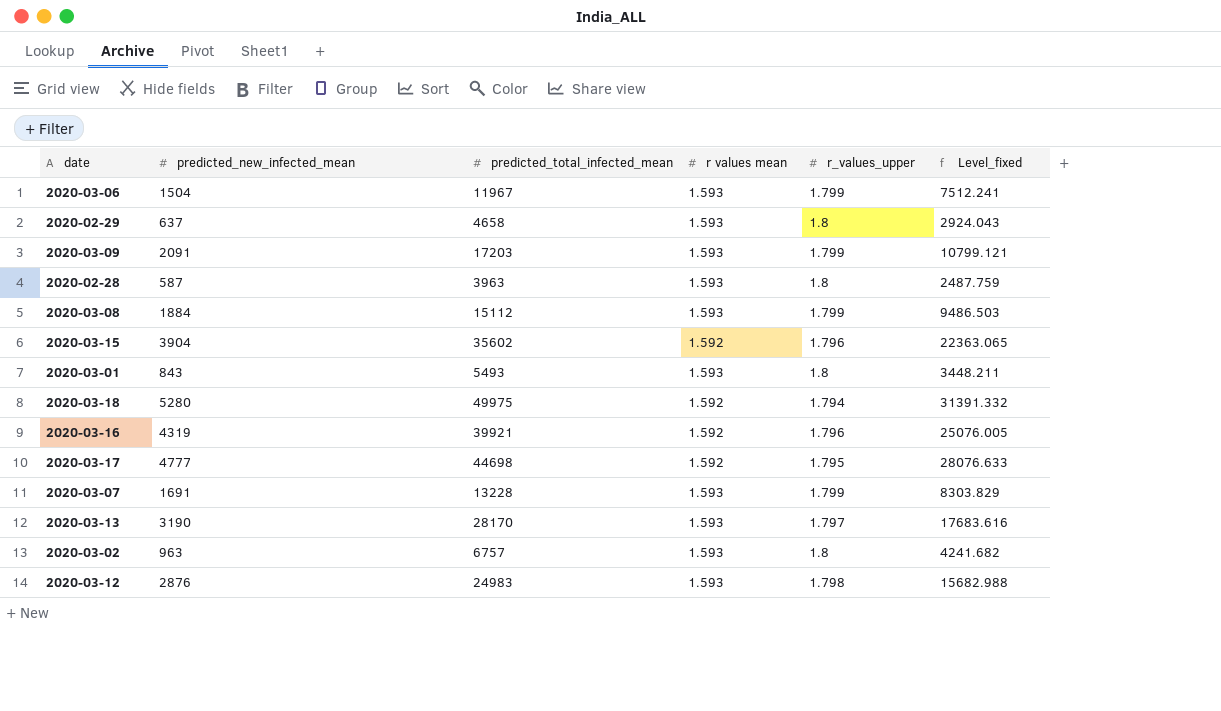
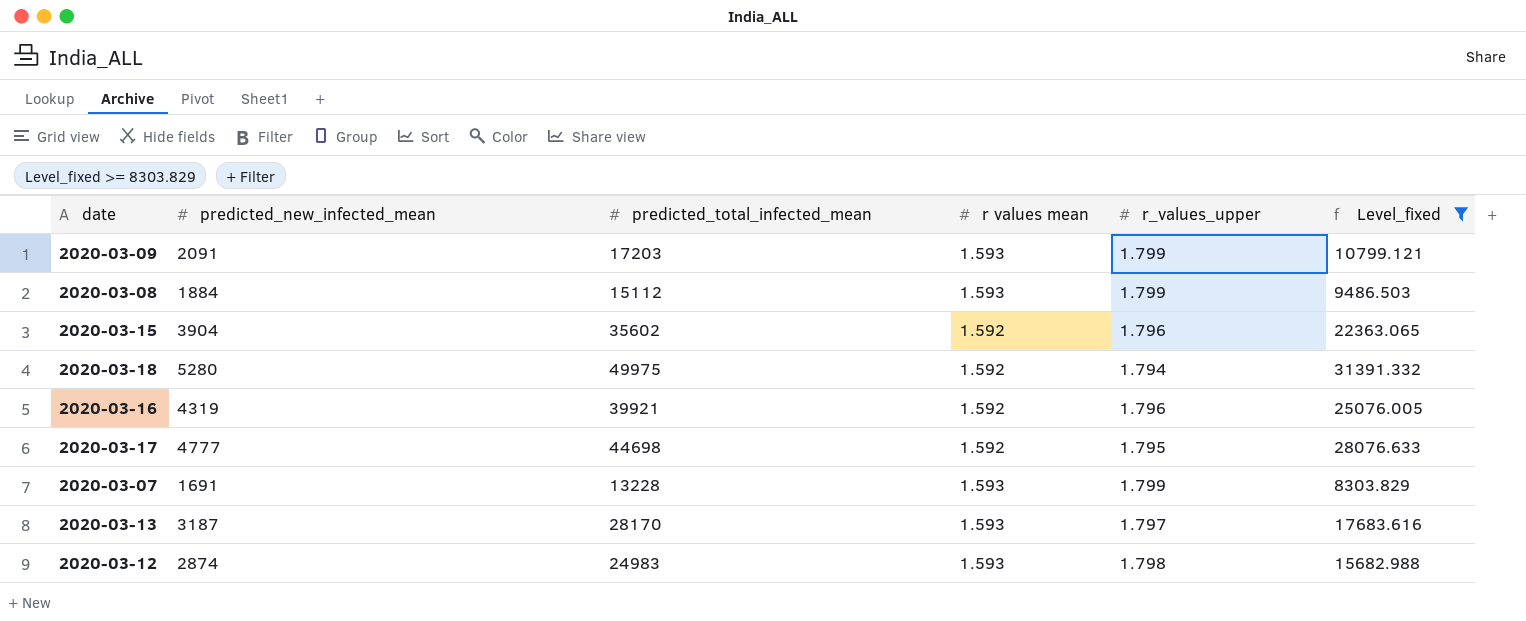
filter: none -> Level_fixed >= 8303.829
2020-03-13 | predicted_new_infected_mean: 3190 -> 3187
2020-03-12 | predicted_new_infected_mean: 2876 -> 2874

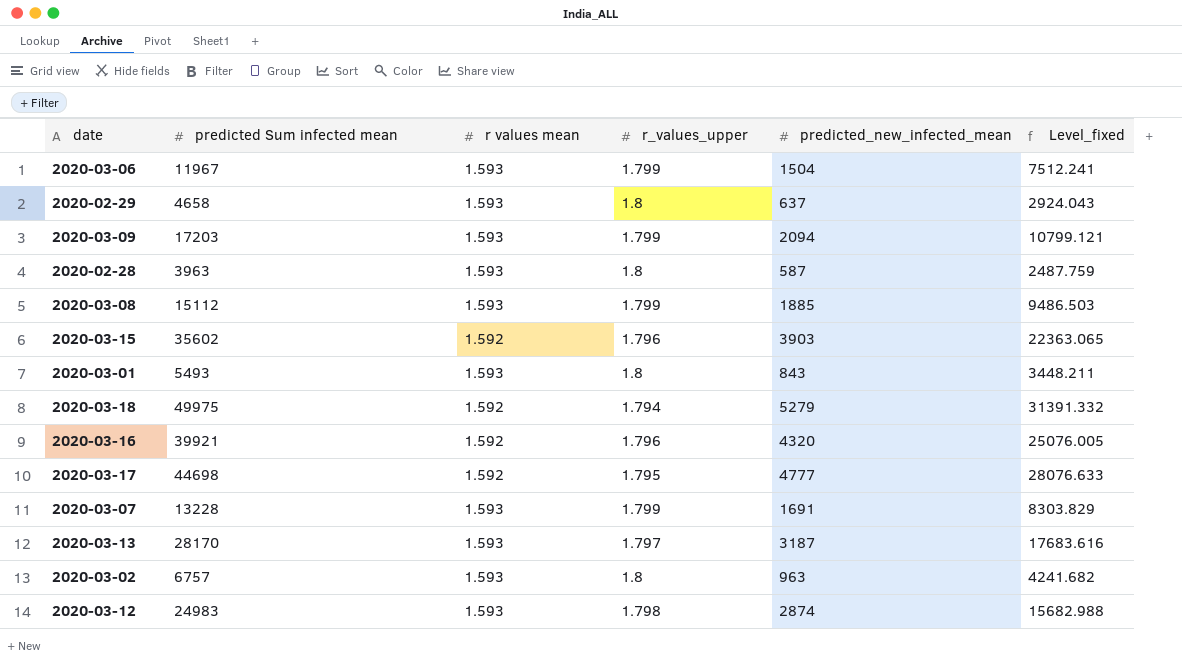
filter: Level_fixed >= 8303.829 -> none
column name: predicted_total_infected_mean -> predicted Sum infected mean
column predicted_new_infected_mean | position: 2 -> 5
2020-03-09 | predicted_new_infected_mean: 2091 -> 2094
2020-03-08 | predicted_new_infected_mean: 1884 -> 1885
2020-03-15 | predicted_new_infected_mean: 3904 -> 3903
2020-03-18 | predicted_new_infected_mean: 5280 -> 5279
2020-03-16 | predicted_new_infected_mean: 4319 -> 4320

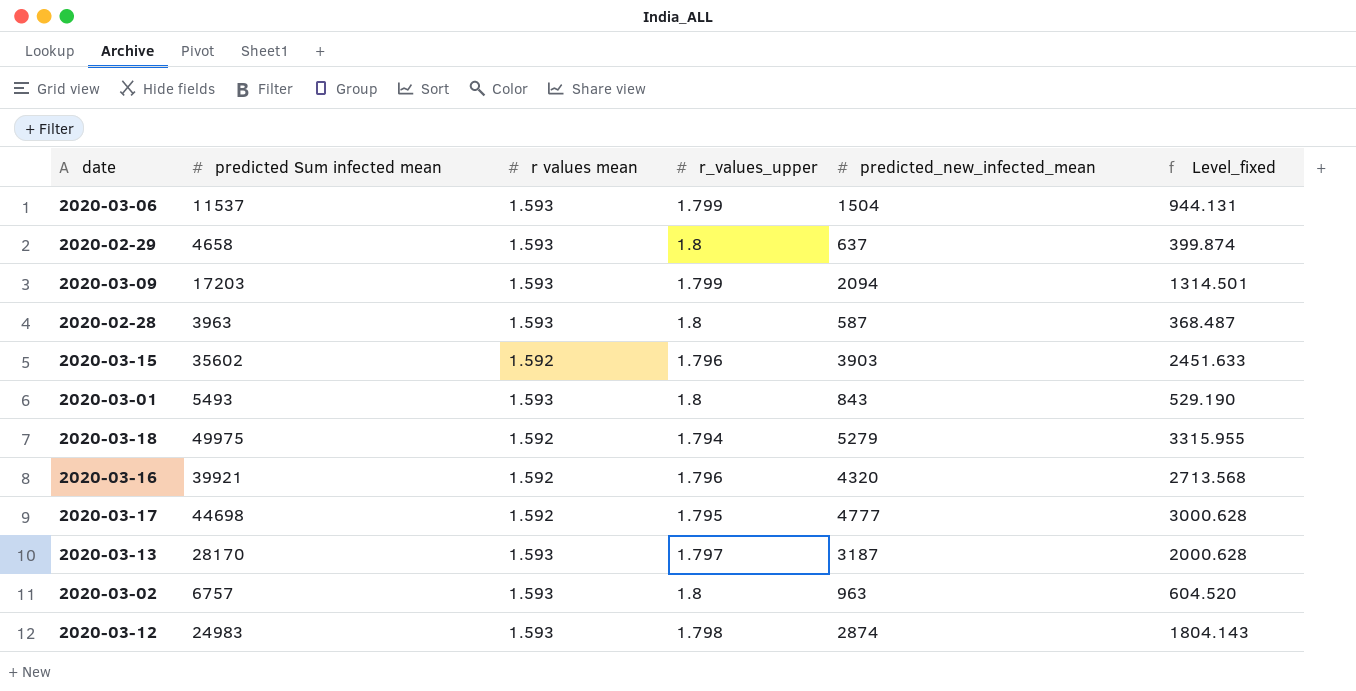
column Level_fixed | formula: [predicted Sum infected mean] / [r values mean] -> [predicted_new_infected_mean] / [r values mean]
row 2020-03-08: 15112 | 1.593 | 1.799 | 1885 | 9486.503 -> none
row 2020-03-07: 13228 | 1.593 | 1.799 | 1691 | 8303.829 -> none
2020-03-06 | predicted Sum infected mean: 11967 -> 11537

